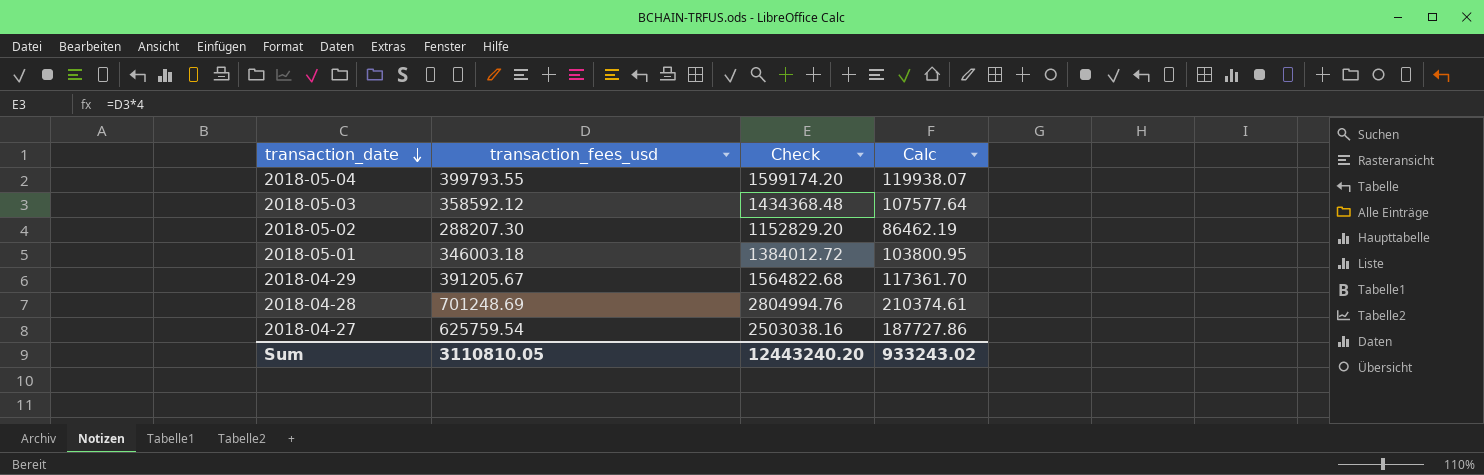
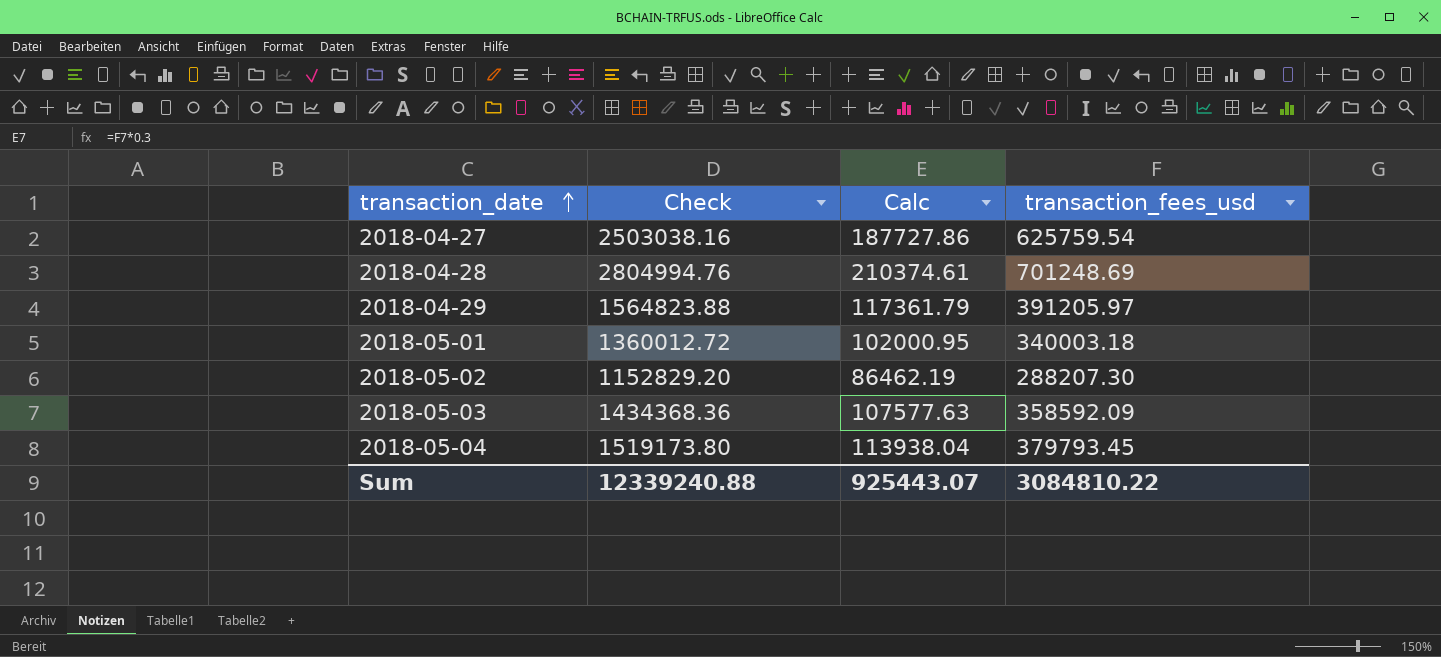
row order: transaction_date descending -> transaction_date ascending
column transaction_fees_usd | position: 2 -> 4
2018-04-29 | Check: 1564822.68 -> 1564823.88
2018-04-29 | Calc: 117361.70 -> 117361.79
2018-04-29 | transaction_fees_usd: 391205.67 -> 391205.97
2018-05-01 | Check: 1384012.72 -> 1360012.72
2018-05-01 | Calc: 103800.95 -> 102000.95
2018-05-01 | transaction_fees_usd: 346003.18 -> 340003.18
2018-05-03 | Check: 1434368.48 -> 1434368.36
2018-05-03 | Calc: 107577.64 -> 107577.63
2018-05-03 | transaction_fees_usd: 358592.12 -> 358592.09
2018-05-04 | Check: 1599174.20 -> 1519173.80
2018-05-04 | Calc: 119938.07 -> 113938.04
2018-05-04 | transaction_fees_usd: 399793.55 -> 379793.45
Sum | Check: 12443240.20 -> 12339240.88
Sum | Calc: 933243.02 -> 925443.07
Sum | transaction_fees_usd: 3110810.05 -> 3084810.22

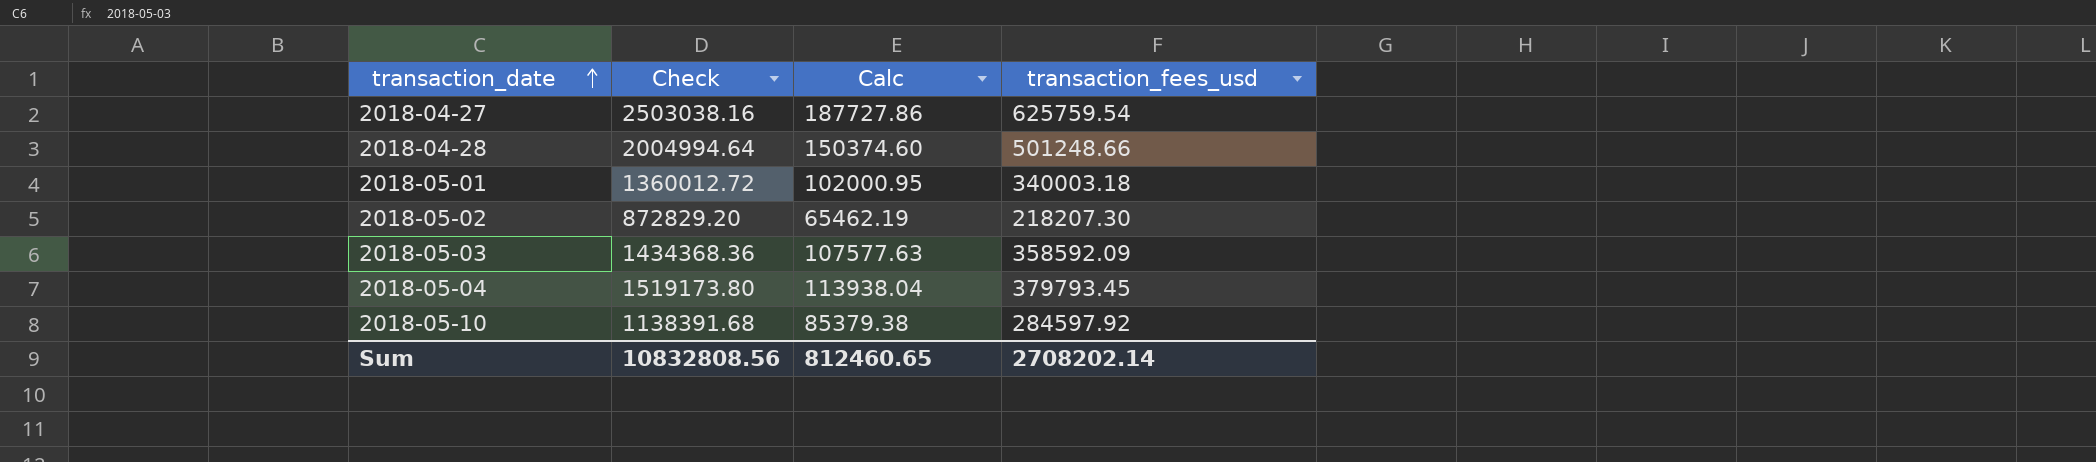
row 2018-04-29: 1564823.88 | 117361.79 | 391205.97 -> none
2018-04-28 | Check: 2804994.76 -> 2004994.64
2018-04-28 | Calc: 210374.61 -> 150374.60
2018-04-28 | transaction_fees_usd: 701248.69 -> 501248.66
2018-05-02 | Check: 1152829.20 -> 872829.20
2018-05-02 | Calc: 86462.19 -> 65462.19
2018-05-02 | transaction_fees_usd: 288207.30 -> 218207.30
row 2018-05-10: none -> 1138391.68 | 85379.38 | 284597.92
Sum | Check: 12339240.88 -> 10832808.56
Sum | Calc: 925443.07 -> 812460.65
Sum | transaction_fees_usd: 3084810.22 -> 2708202.14

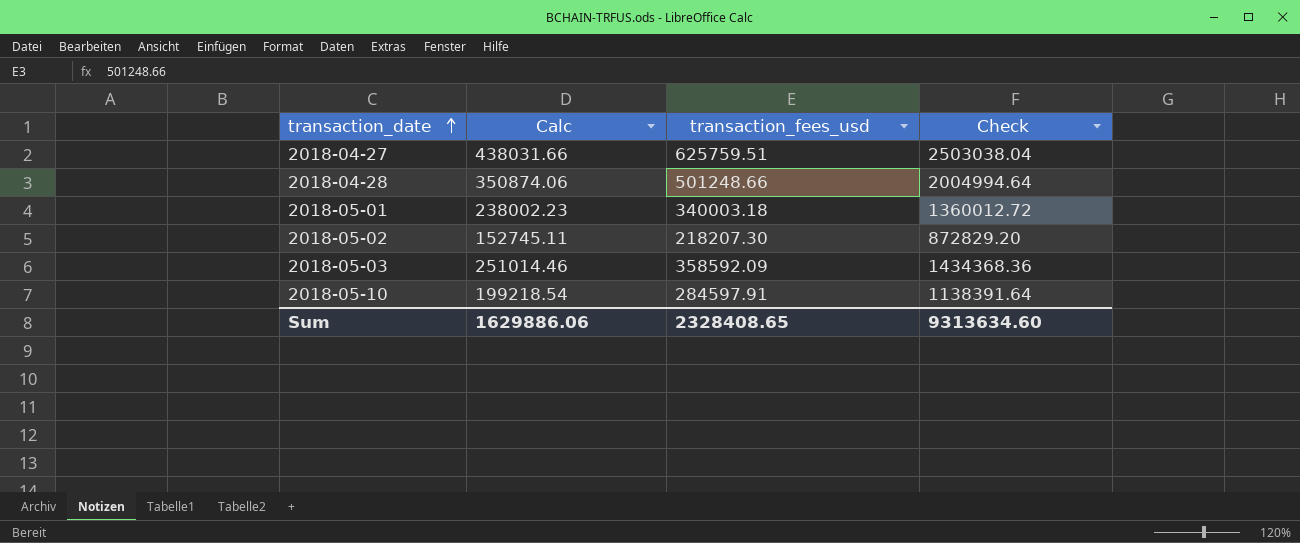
column Calc | formula: [transaction_fees_usd] * 0.3 -> [transaction_fees_usd] * 0.7
column Check | position: 2 -> 4
row 2018-05-04: 1519173.80 | 113938.04 | 379793.45 -> none
2018-04-27 | transaction_fees_usd: 625759.54 -> 625759.51
2018-04-27 | Check: 2503038.16 -> 2503038.04
2018-05-10 | transaction_fees_usd: 284597.92 -> 284597.91
2018-05-10 | Check: 1138391.68 -> 1138391.64
Sum | Calc: 812460.65 -> 1629886.06
Sum | transaction_fees_usd: 2708202.14 -> 2328408.65
Sum | Check: 10832808.56 -> 9313634.60

